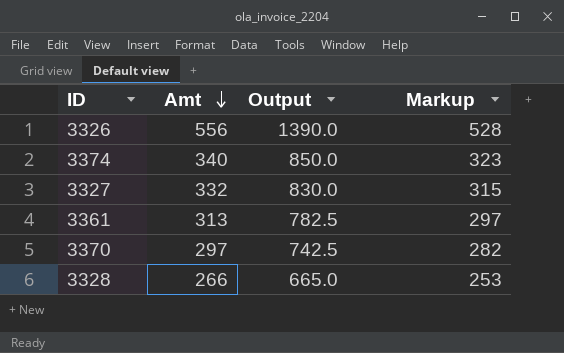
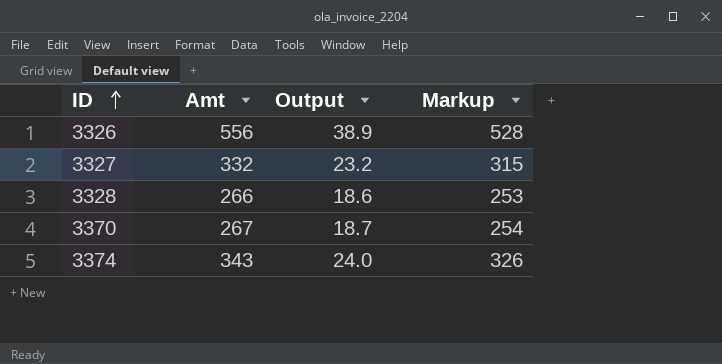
row order: Amt descending -> ID ascending
column Output | formula: [Amt] * 2.5 -> [Amt] * 0.07
row 3361: 313 | 782.5 | 297 -> none
3370 | Amt: 297 -> 267
3370 | Markup: 282 -> 254
3374 | Amt: 340 -> 343
3374 | Markup: 323 -> 326

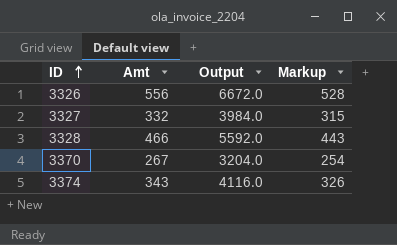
column Output | formula: [Amt] * 0.07 -> [Amt] * 12
3328 | Amt: 266 -> 466
3328 | Markup: 253 -> 443

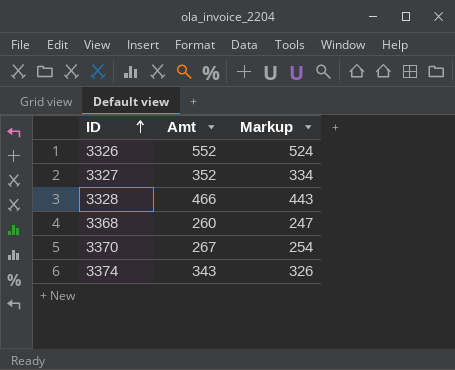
column Output | formula: [Amt] * 12 -> none
3326 | Amt: 556 -> 552
3326 | Markup: 528 -> 524
3327 | Amt: 332 -> 352
3327 | Markup: 315 -> 334
row 3368: none -> 260 | 247

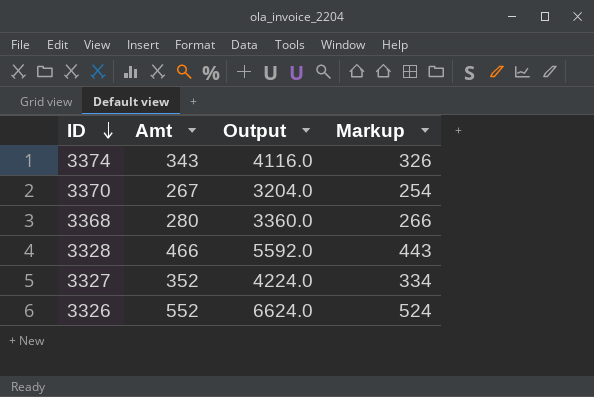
row order: ID ascending -> ID descending
column Output | formula: none -> [Amt] * 12
3368 | Amt: 260 -> 280
3368 | Markup: 247 -> 266

